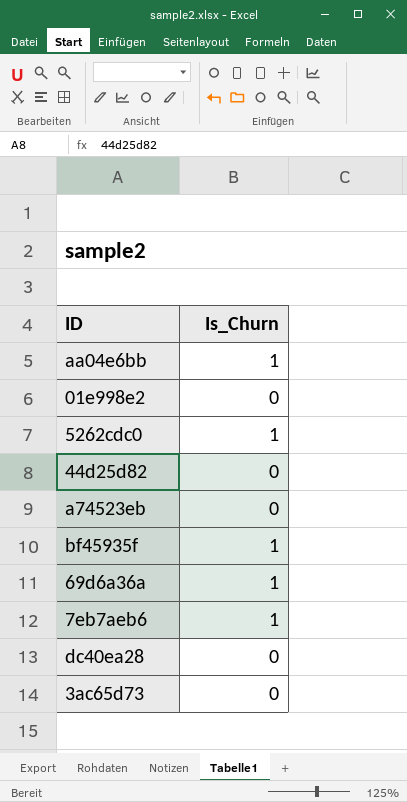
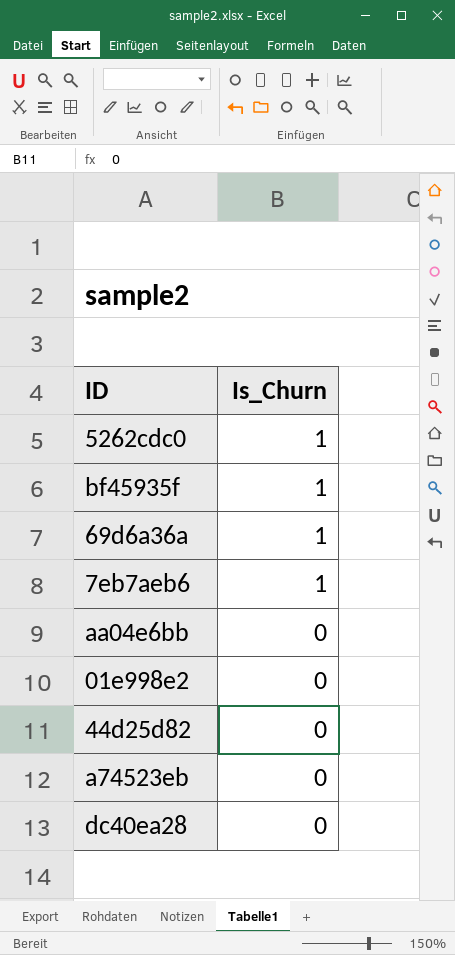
row order: none -> Is_Churn descending
row 3ac65d73: 0 -> none
aa04e6bb | Is_Churn: 1 -> 0

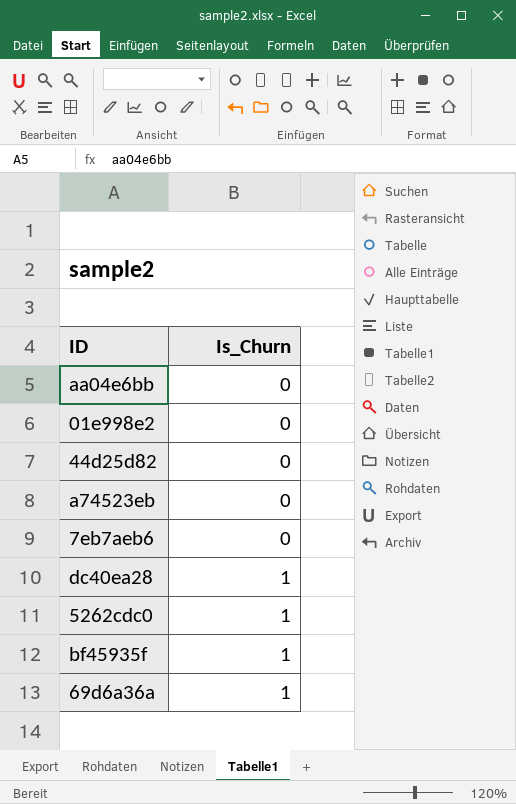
row order: Is_Churn descending -> Is_Churn ascending
7eb7aeb6 | Is_Churn: 1 -> 0
dc40ea28 | Is_Churn: 0 -> 1

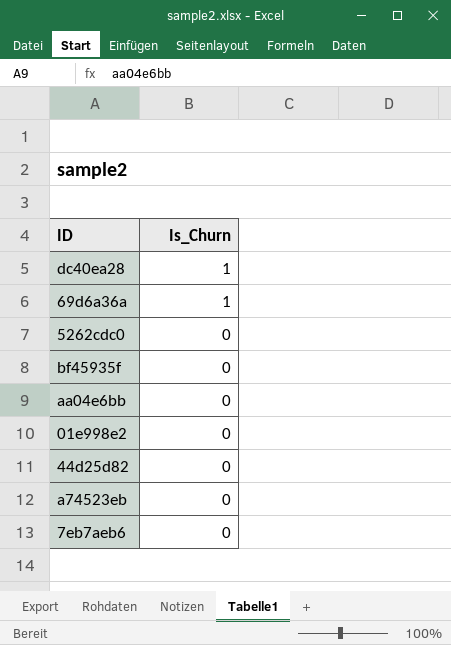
row order: Is_Churn ascending -> Is_Churn descending
5262cdc0 | Is_Churn: 1 -> 0
bf45935f | Is_Churn: 1 -> 0

